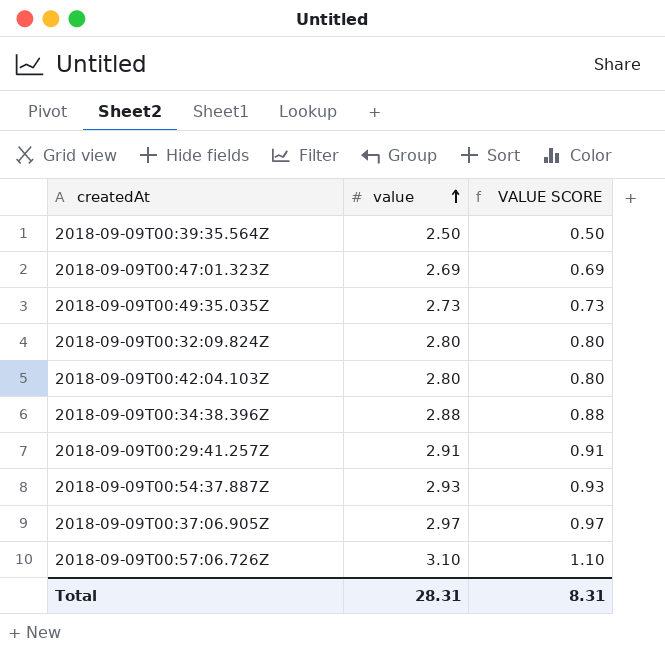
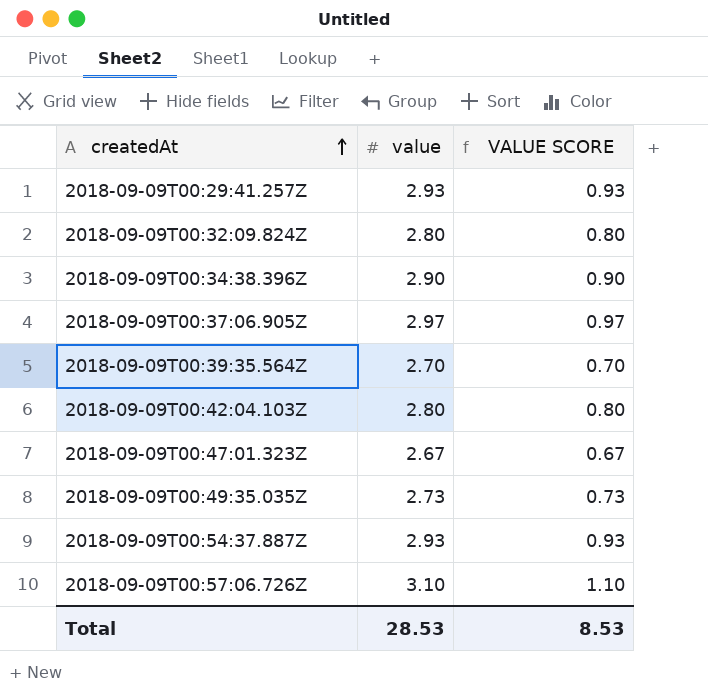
row order: value ascending -> createdAt ascending
2018-09-09T00:29:41.257Z | value: 2.91 -> 2.93
2018-09-09T00:29:41.257Z | VALUE SCORE: 0.91 -> 0.93
2018-09-09T00:34:38.396Z | value: 2.88 -> 2.90
2018-09-09T00:34:38.396Z | VALUE SCORE: 0.88 -> 0.90
2018-09-09T00:39:35.564Z | value: 2.50 -> 2.70
2018-09-09T00:39:35.564Z | VALUE SCORE: 0.50 -> 0.70
2018-09-09T00:47:01.323Z | value: 2.69 -> 2.67
2018-09-09T00:47:01.323Z | VALUE SCORE: 0.69 -> 0.67
Total | value: 28.31 -> 28.53
Total | VALUE SCORE: 8.31 -> 8.53

